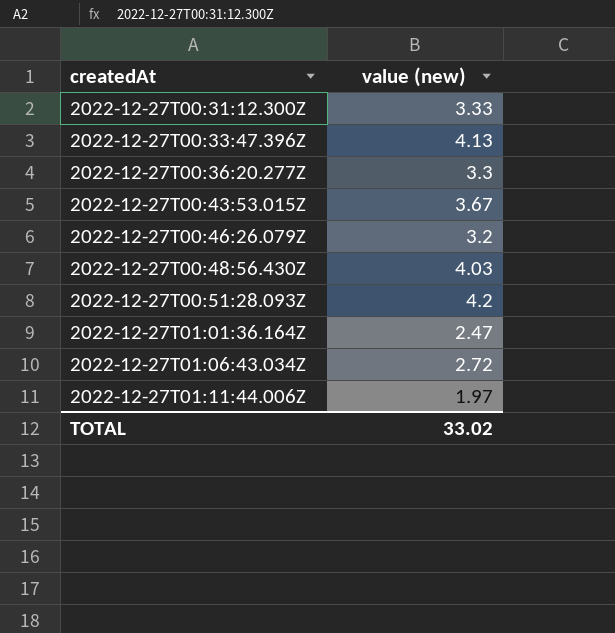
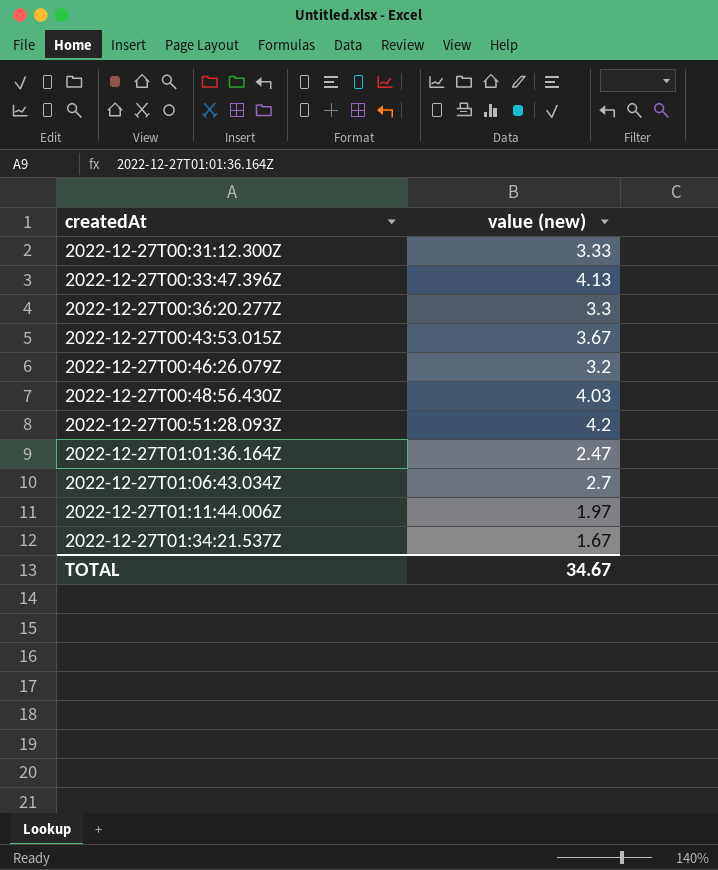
2022-12-27T01:06:43.034Z | value (new): 2.72 -> 2.7
row 2022-12-27T01:34:21.537Z: none -> 1.67
TOTAL | value (new): 33.02 -> 34.67

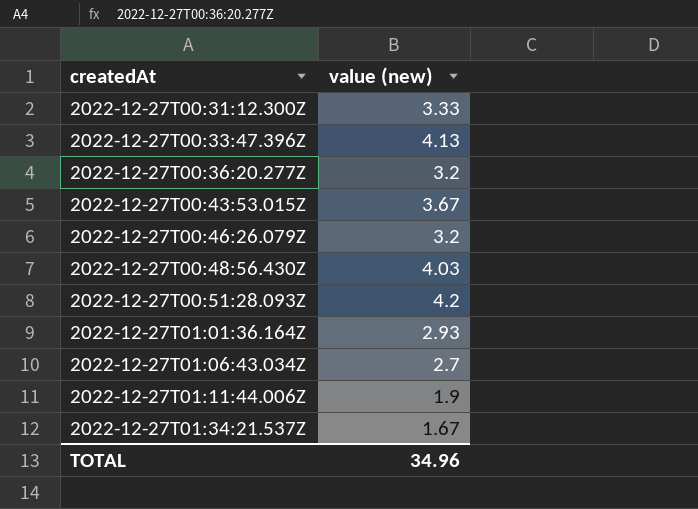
2022-12-27T00:36:20.277Z | value (new): 3.3 -> 3.2
2022-12-27T01:01:36.164Z | value (new): 2.47 -> 2.93
2022-12-27T01:11:44.006Z | value (new): 1.97 -> 1.9
TOTAL | value (new): 34.67 -> 34.96

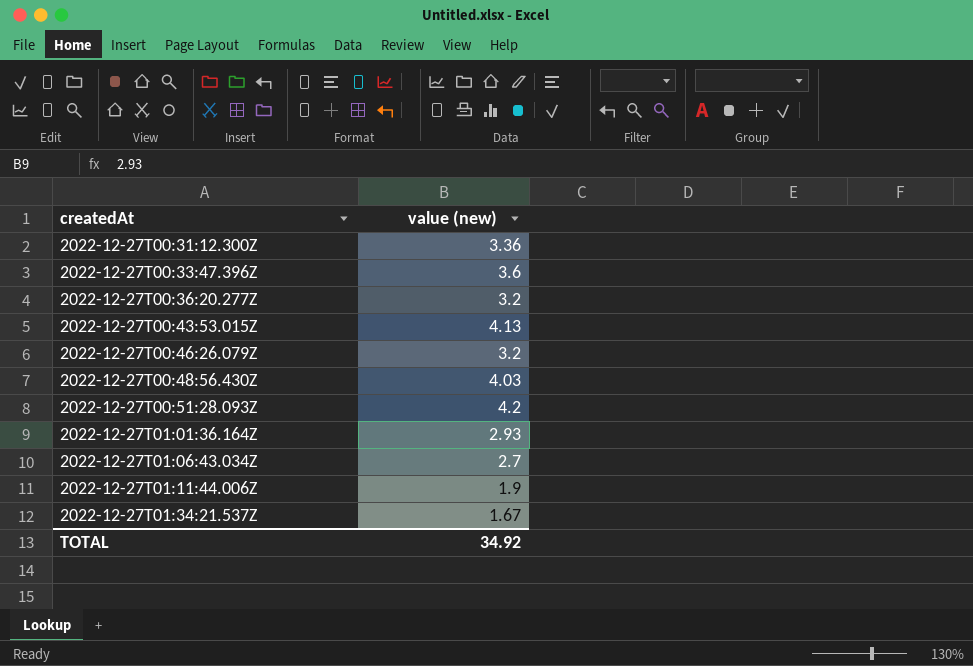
2022-12-27T00:31:12.300Z | value (new): 3.33 -> 3.36
2022-12-27T00:33:47.396Z | value (new): 4.13 -> 3.6
2022-12-27T00:43:53.015Z | value (new): 3.67 -> 4.13
TOTAL | value (new): 34.96 -> 34.92

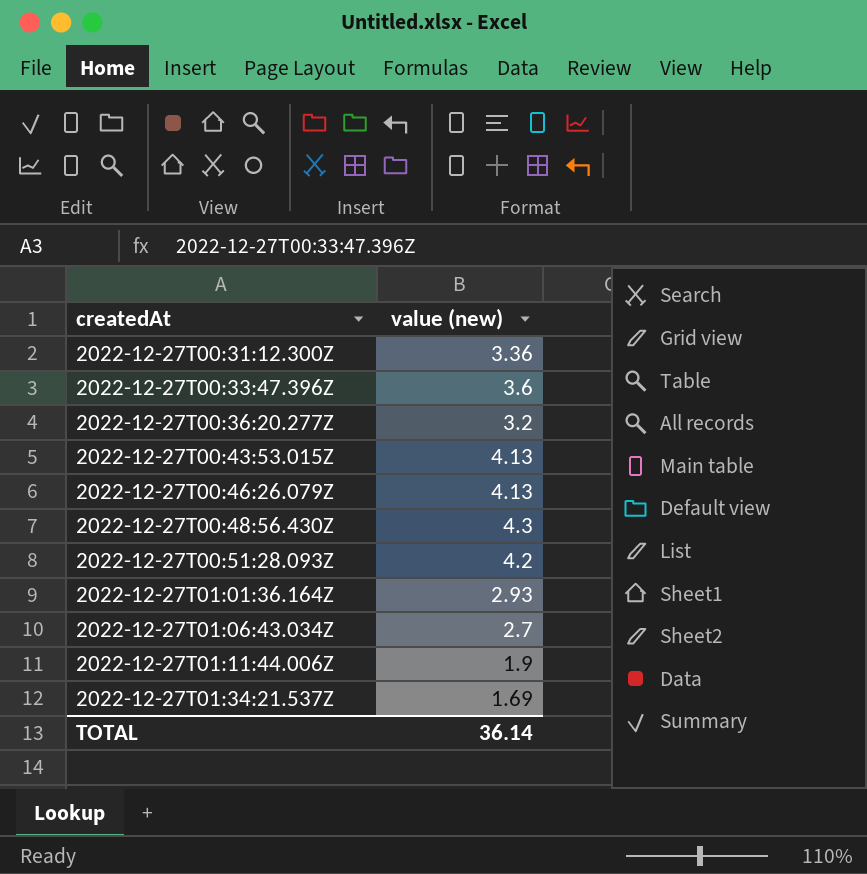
2022-12-27T00:46:26.079Z | value (new): 3.2 -> 4.13
2022-12-27T00:48:56.430Z | value (new): 4.03 -> 4.3
2022-12-27T01:34:21.537Z | value (new): 1.67 -> 1.69
TOTAL | value (new): 34.92 -> 36.14

